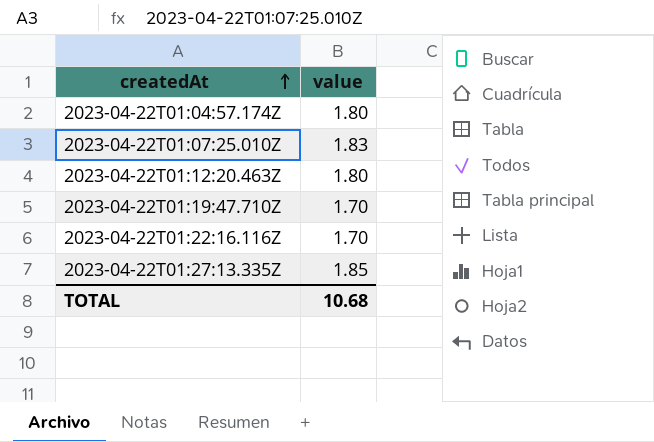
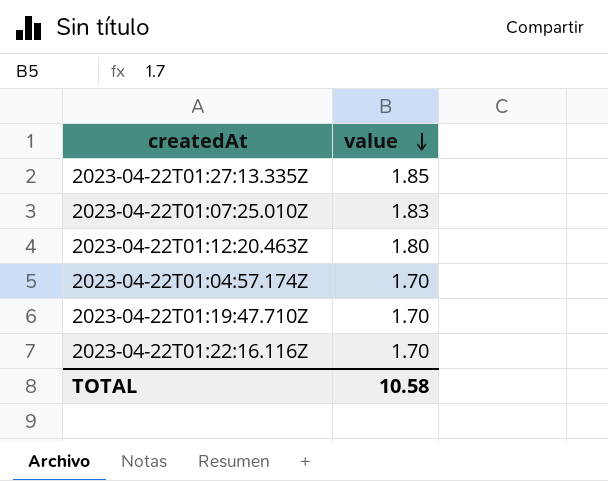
row order: createdAt ascending -> value descending
2023-04-22T01:04:57.174Z | value: 1.80 -> 1.70
TOTAL | value: 10.68 -> 10.58

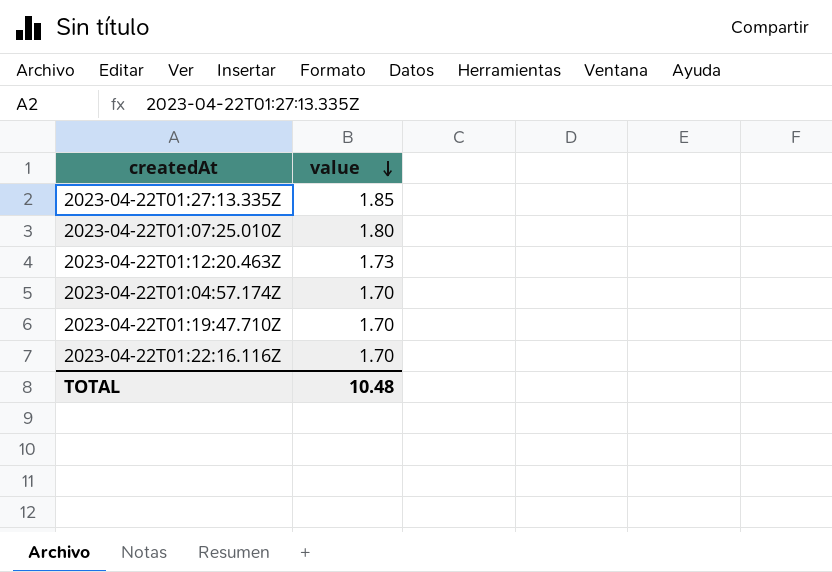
2023-04-22T01:07:25.010Z | value: 1.83 -> 1.80
2023-04-22T01:12:20.463Z | value: 1.80 -> 1.73
TOTAL | value: 10.58 -> 10.48

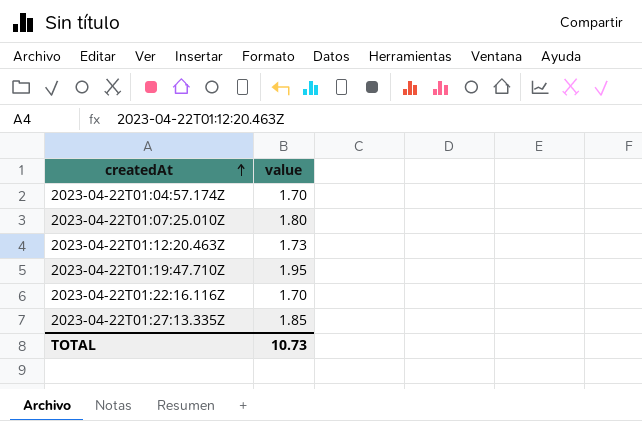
row order: value descending -> createdAt ascending
2023-04-22T01:19:47.710Z | value: 1.70 -> 1.95
TOTAL | value: 10.48 -> 10.73

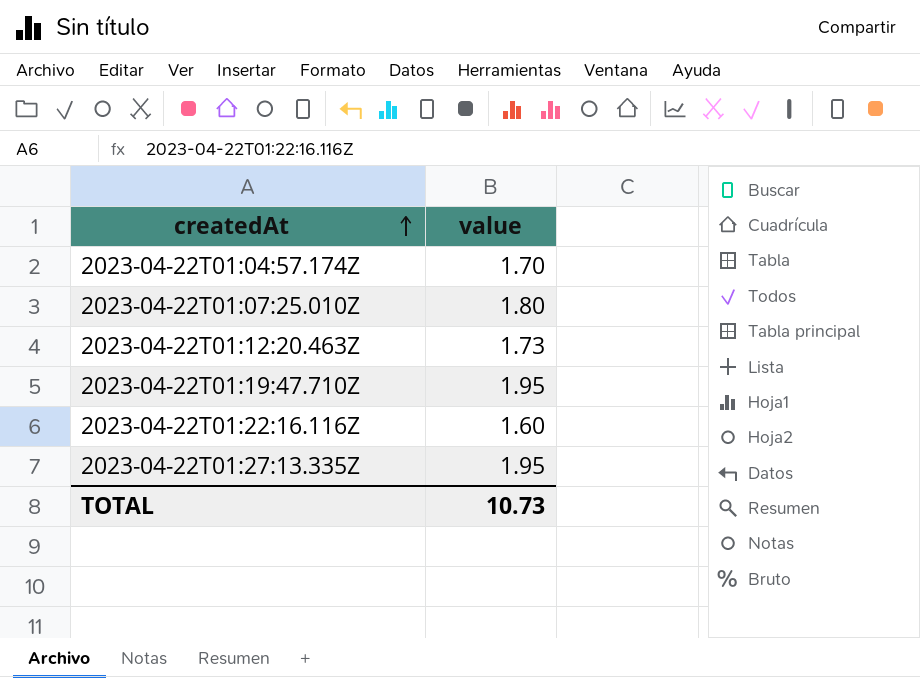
2023-04-22T01:22:16.116Z | value: 1.70 -> 1.60
2023-04-22T01:27:13.335Z | value: 1.85 -> 1.95

